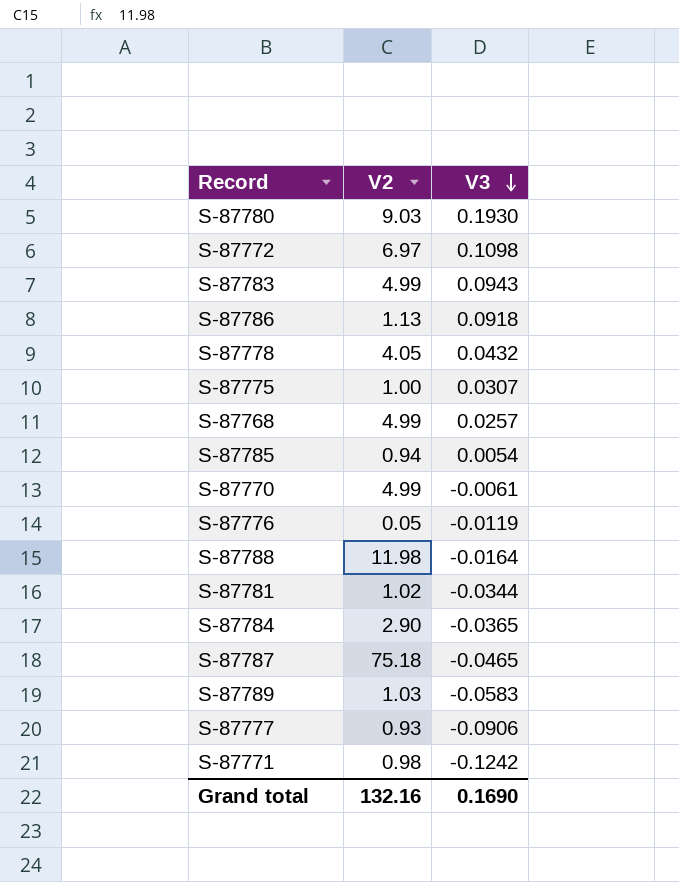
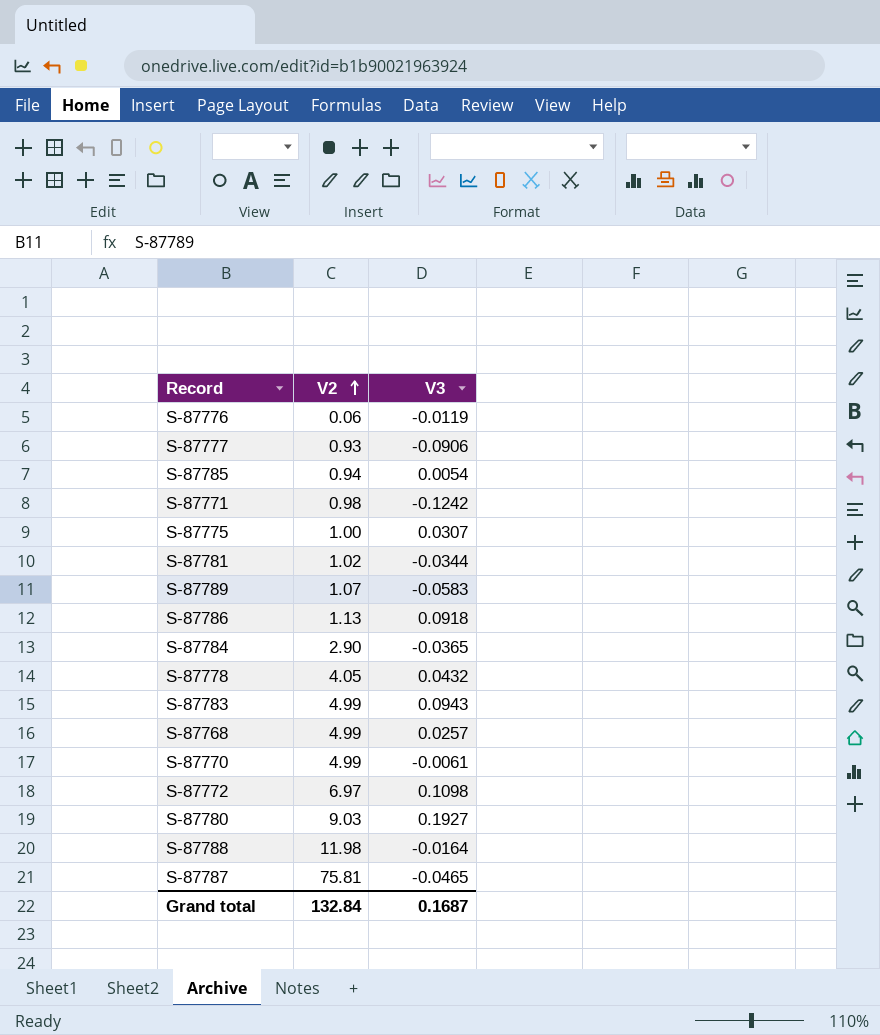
row order: V3 descending -> V2 ascending
S-87776 | V2: 0.05 -> 0.06
S-87789 | V2: 1.03 -> 1.07
S-87780 | V3: 0.1930 -> 0.1927
S-87787 | V2: 75.18 -> 75.81
Grand total | V2: 132.16 -> 132.84
Grand total | V3: 0.1690 -> 0.1687

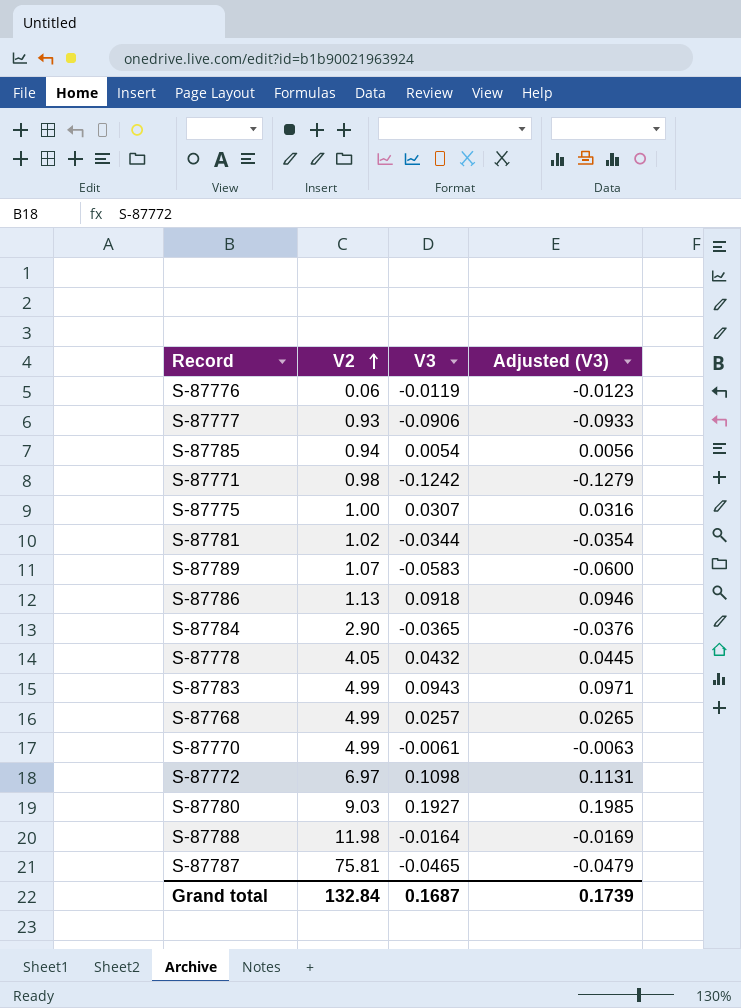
column Adjusted (V3) | formula: none -> [V3] * 1.03

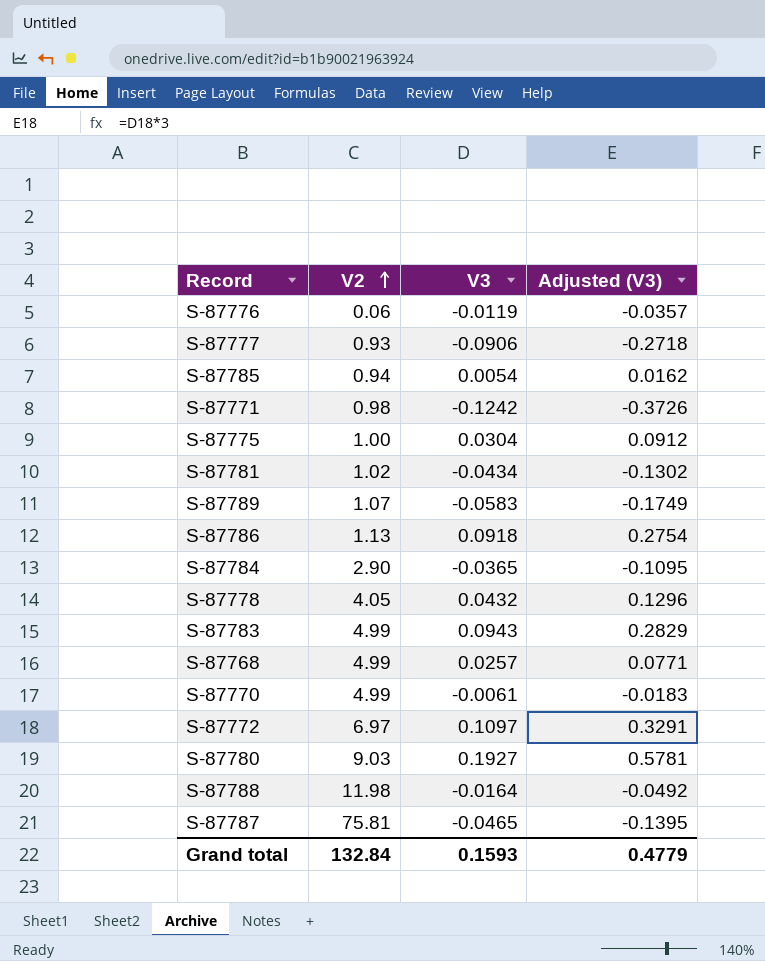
column Adjusted (V3) | formula: [V3] * 1.03 -> [V3] * 3
S-87775 | V3: 0.0307 -> 0.0304
S-87781 | V3: -0.0344 -> -0.0434
S-87772 | V3: 0.1098 -> 0.1097
Grand total | V3: 0.1687 -> 0.1593
Grand total | Adjusted (V3): 0.1739 -> 0.4779

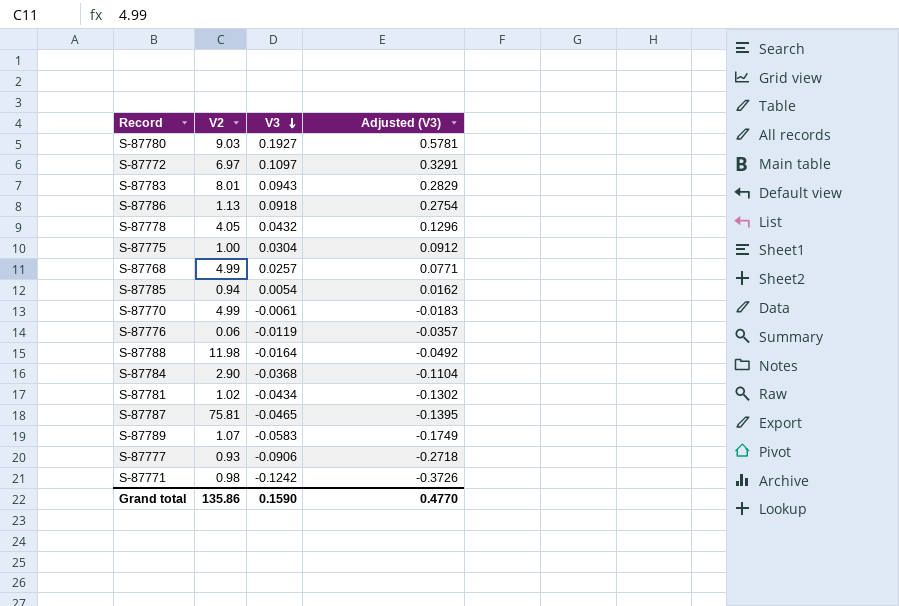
row order: V2 ascending -> V3 descending
S-87783 | V2: 4.99 -> 8.01
S-87784 | V3: -0.0365 -> -0.0368
S-87784 | Adjusted (V3): -0.1095 -> -0.1104
Grand total | V2: 132.84 -> 135.86
Grand total | V3: 0.1593 -> 0.1590
Grand total | Adjusted (V3): 0.4779 -> 0.4770

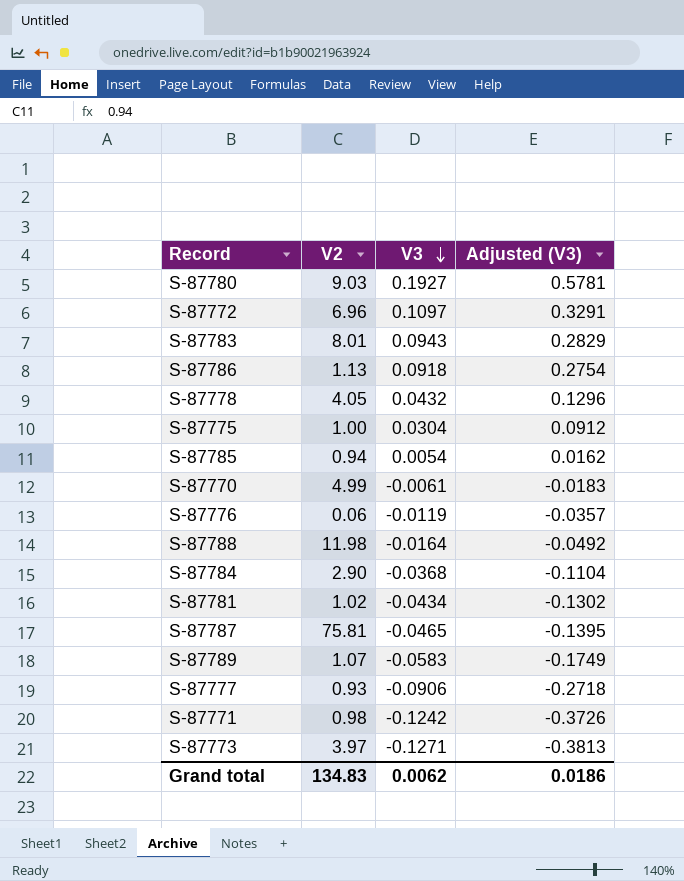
row S-87768: 4.99 | 0.0257 | 0.0771 -> none
S-87772 | V2: 6.97 -> 6.96
row S-87773: none -> 3.97 | -0.1271 | -0.3813
Grand total | V2: 135.86 -> 134.83
Grand total | V3: 0.1590 -> 0.0062
Grand total | Adjusted (V3): 0.4770 -> 0.0186

